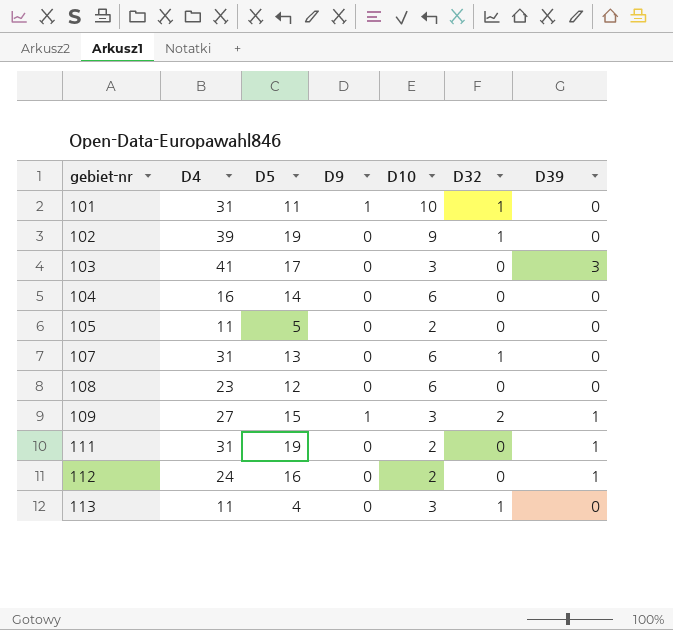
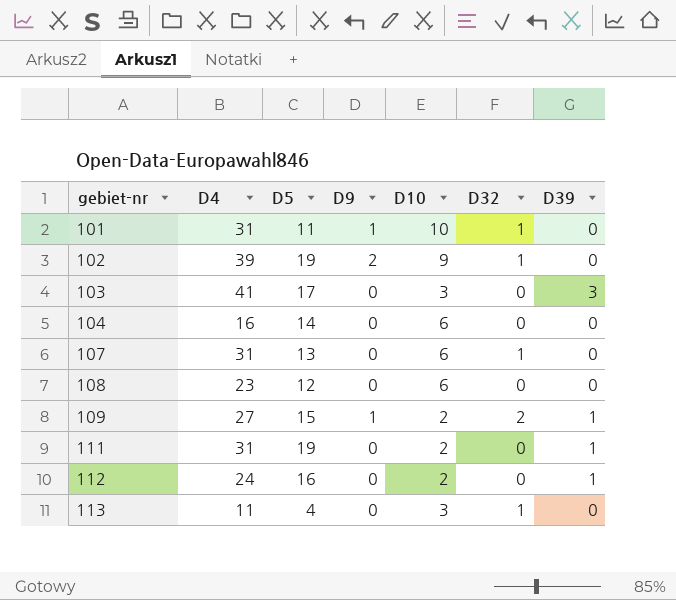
row 105: 11 | 5 | 0 | 2 | 0 | 0 -> none
102 | D9: 0 -> 2
109 | D10: 3 -> 2

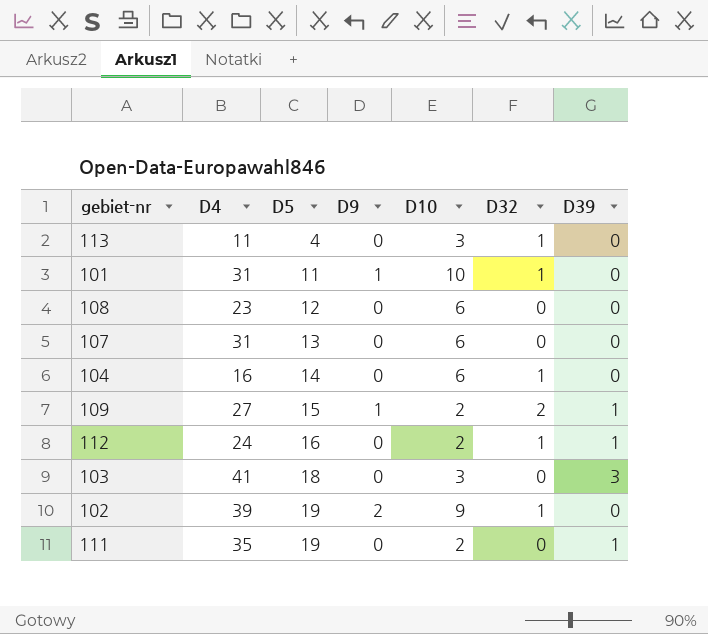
row order: gebiet-nr ascending -> D5 ascending
107 | D32: 1 -> 0
104 | D32: 0 -> 1
112 | D32: 0 -> 1
103 | D5: 17 -> 18
111 | D4: 31 -> 35

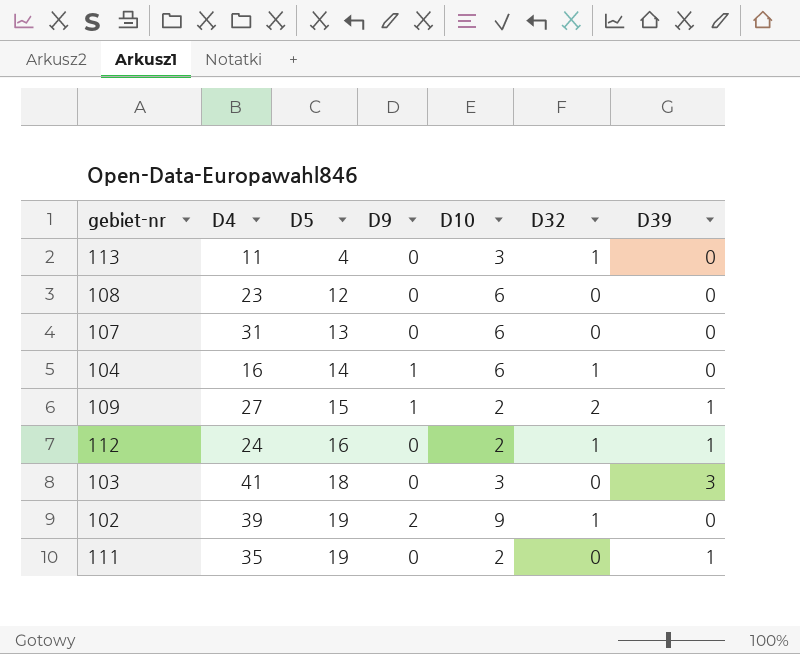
row 101: 31 | 11 | 1 | 10 | 1 | 0 -> none
104 | D9: 0 -> 1

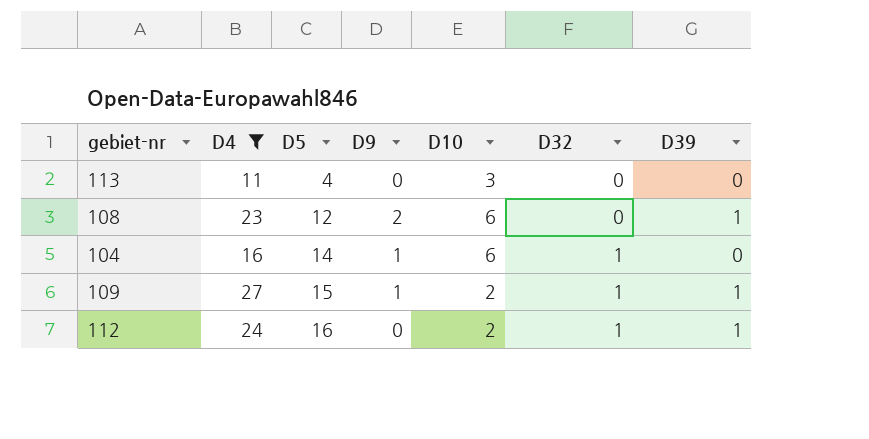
filter: none -> D4 <= 27
113 | D32: 1 -> 0
108 | D9: 0 -> 2
108 | D39: 0 -> 1
109 | D32: 2 -> 1

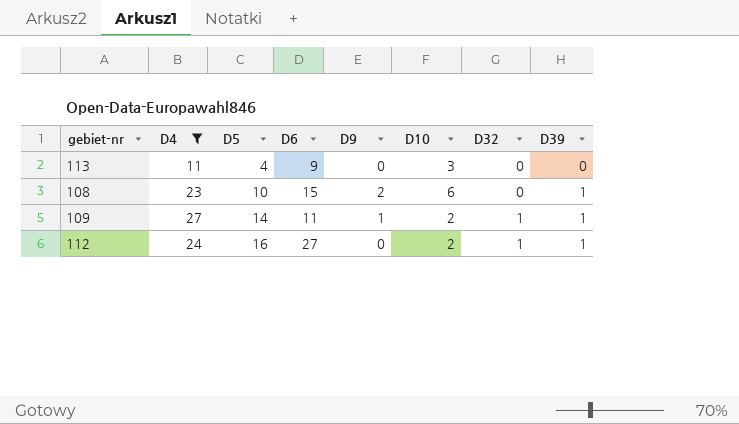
column D6 | position: none -> 4
row 104: 16 | 14 | 1 | 6 | 1 | 0 -> none
108 | D5: 12 -> 10
109 | D5: 15 -> 14

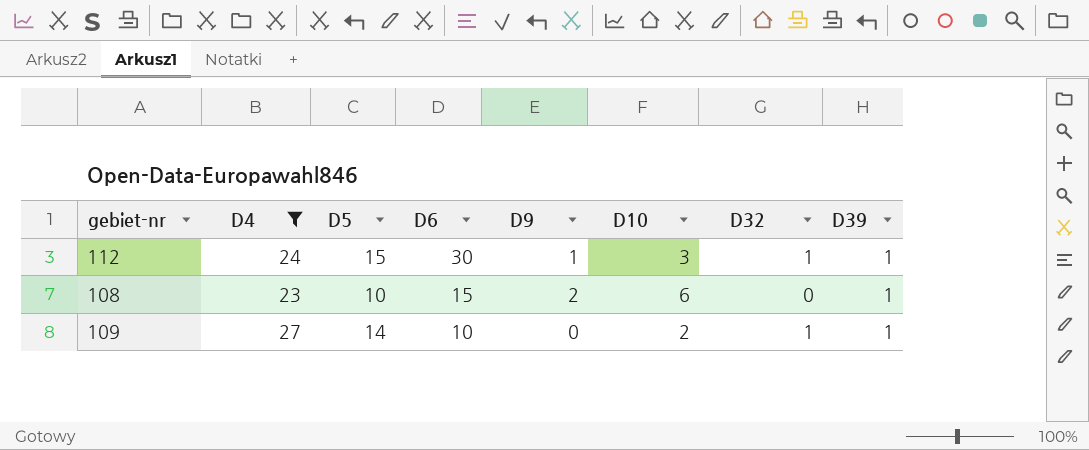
row order: D5 ascending -> D6 descending
row 113: 11 | 4 | 9 | 0 | 3 | 0 | 0 -> none
112 | D5: 16 -> 15
112 | D6: 27 -> 30
112 | D9: 0 -> 1
112 | D10: 2 -> 3
109 | D6: 11 -> 10
109 | D9: 1 -> 0

